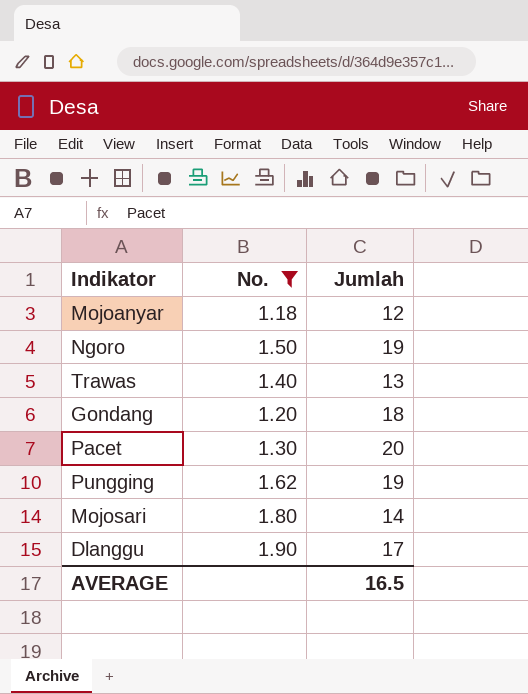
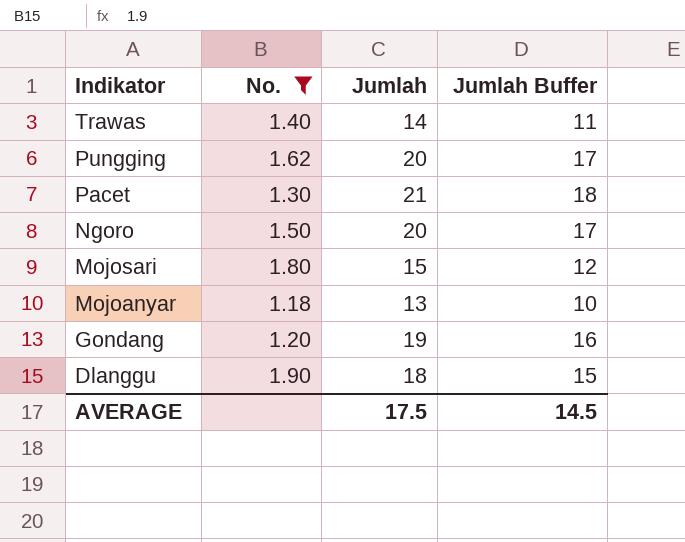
row order: none -> Indikator descending
column Jumlah Buffer | formula: none -> [Jumlah] - 3
Trawas | Jumlah: 13 -> 14
Pungging | Jumlah: 19 -> 20
Pacet | Jumlah: 20 -> 21
Ngoro | Jumlah: 19 -> 20
Mojosari | Jumlah: 14 -> 15
Mojoanyar | Jumlah: 12 -> 13
Gondang | Jumlah: 18 -> 19
Dlanggu | Jumlah: 17 -> 18
AVERAGE | Jumlah: 16.5 -> 17.5

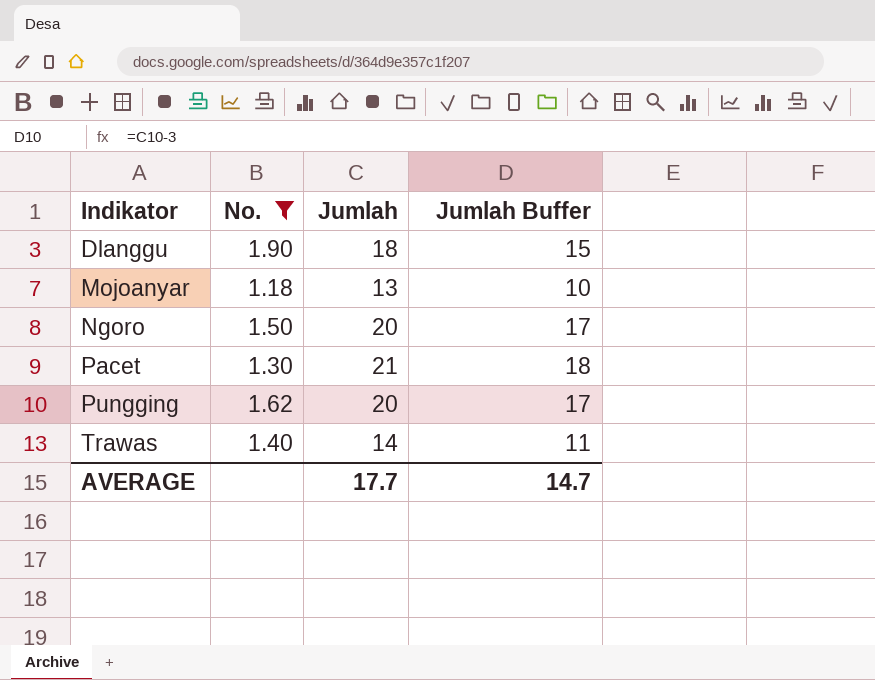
row order: Indikator descending -> Indikator ascending
row Mojosari: 1.80 | 15 | 12 -> none
row Gondang: 1.20 | 19 | 16 -> none
AVERAGE | Jumlah: 17.5 -> 17.7
AVERAGE | Jumlah Buffer: 14.5 -> 14.7

